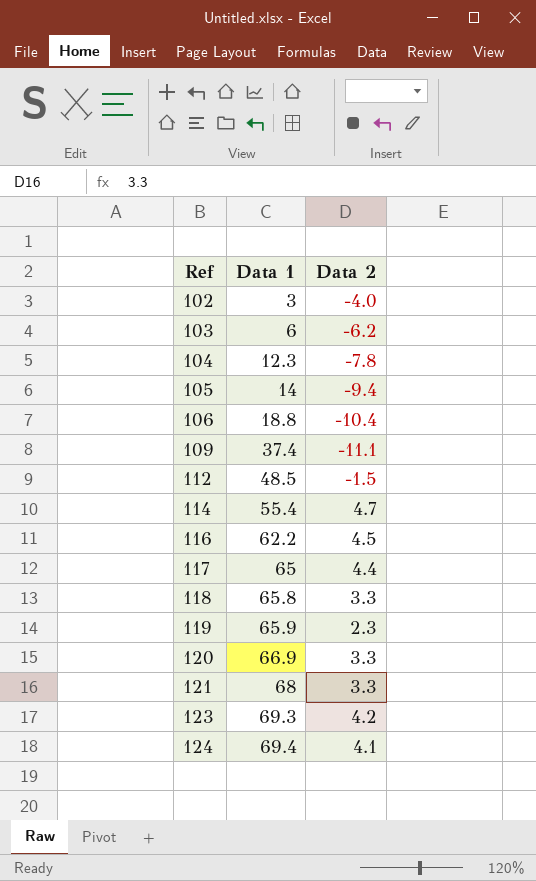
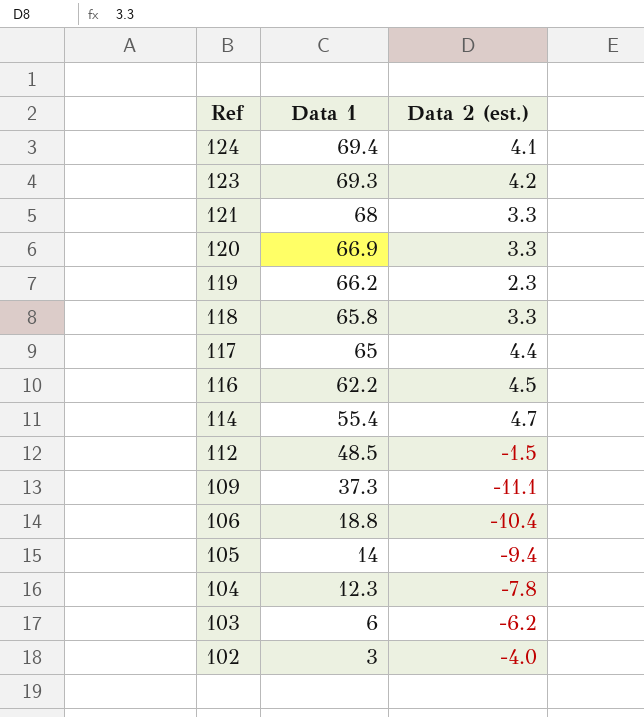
row order: Ref ascending -> Ref descending
column name: Data 2 -> Data 2 (est.)
119 | Data 1: 65.9 -> 66.2
109 | Data 1: 37.4 -> 37.3

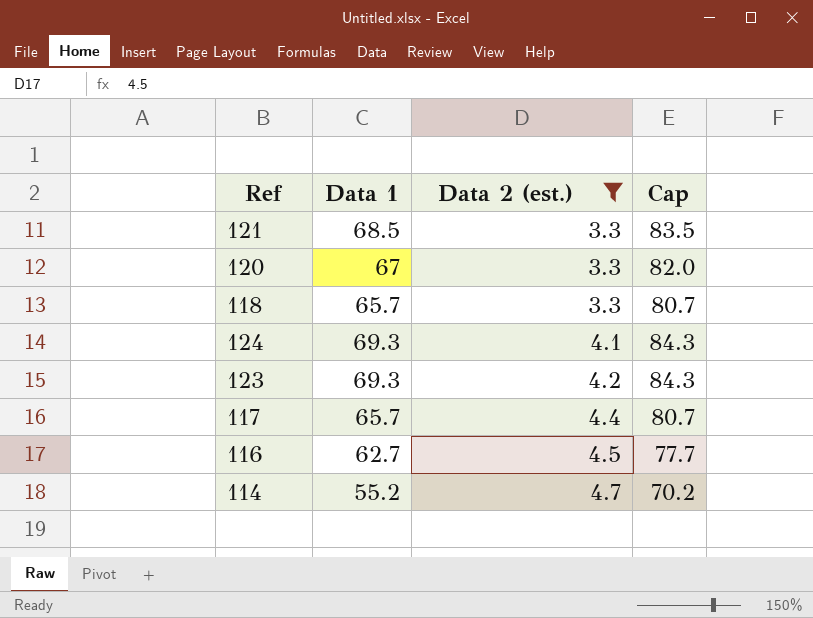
filter: none -> Data 2 (est.) >= 3.3
row order: Ref descending -> Data 2 (est.) ascending
column Cap | formula: none -> [Data 1] + 15
121 | Data 1: 68 -> 68.5
120 | Data 1: 66.9 -> 67
118 | Data 1: 65.8 -> 65.7
124 | Data 1: 69.4 -> 69.3
117 | Data 1: 65 -> 65.7
116 | Data 1: 62.2 -> 62.7
114 | Data 1: 55.4 -> 55.2

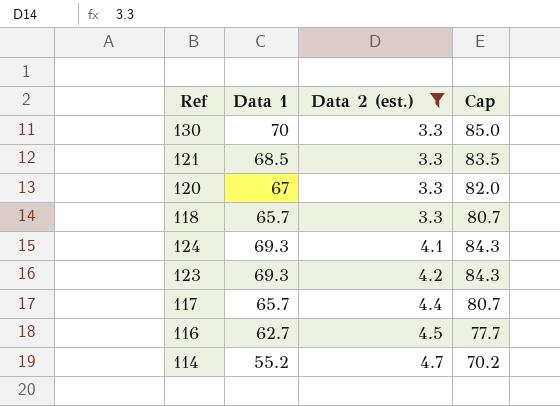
row 130: none -> 70 | 3.3 | 85.0

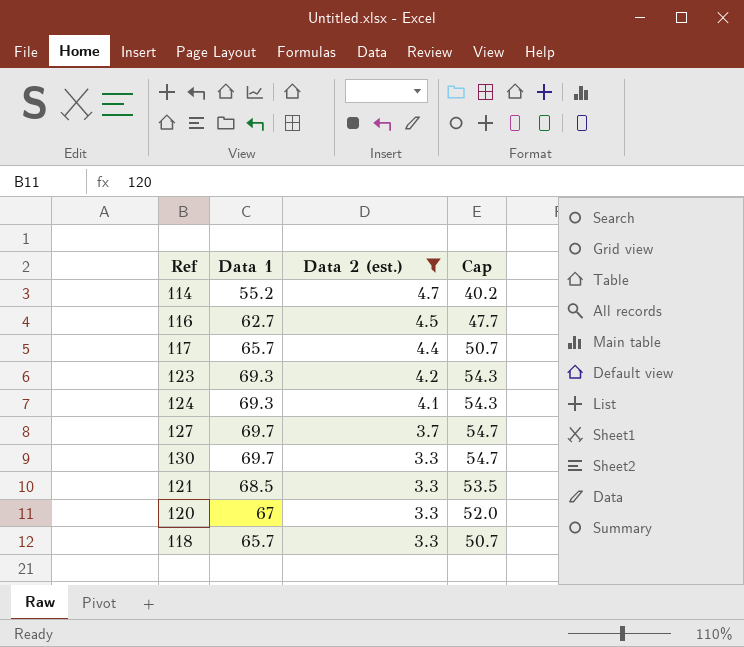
row order: Data 2 (est.) ascending -> Data 2 (est.) descending
column Cap | formula: [Data 1] + 15 -> [Data 1] - 15
row 127: none -> 69.7 | 3.7 | 54.7
130 | Data 1: 70 -> 69.7

